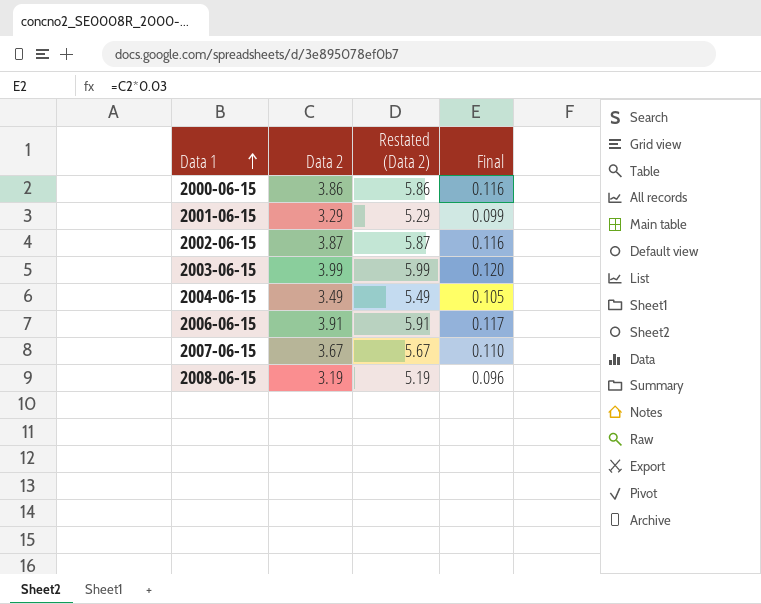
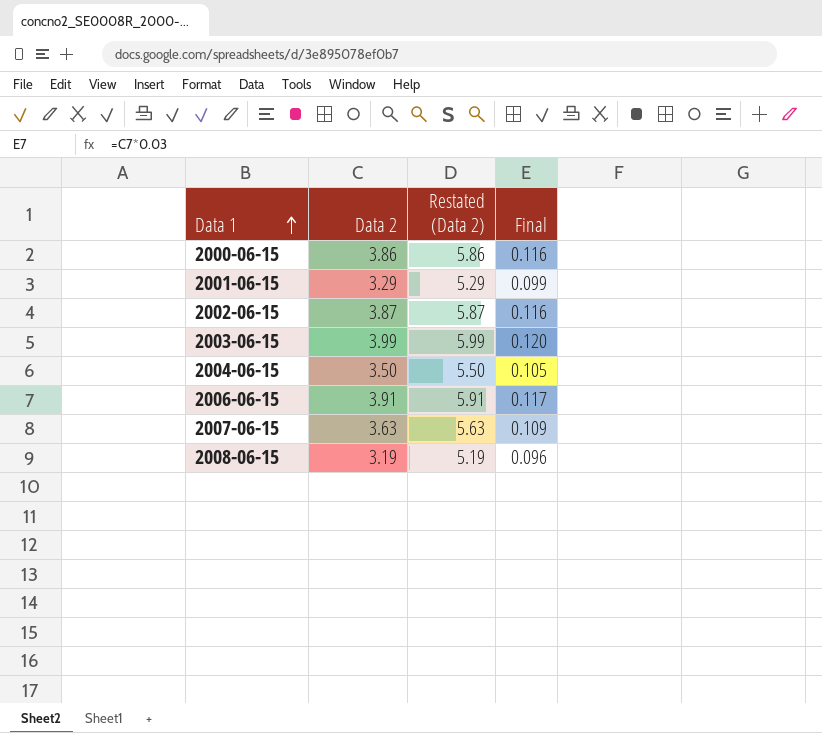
2004-06-15 | Data 2: 3.49 -> 3.50
2004-06-15 | Restated (Data 2): 5.49 -> 5.50
2007-06-15 | Data 2: 3.67 -> 3.63
2007-06-15 | Restated (Data 2): 5.67 -> 5.63
2007-06-15 | Final: 0.110 -> 0.109

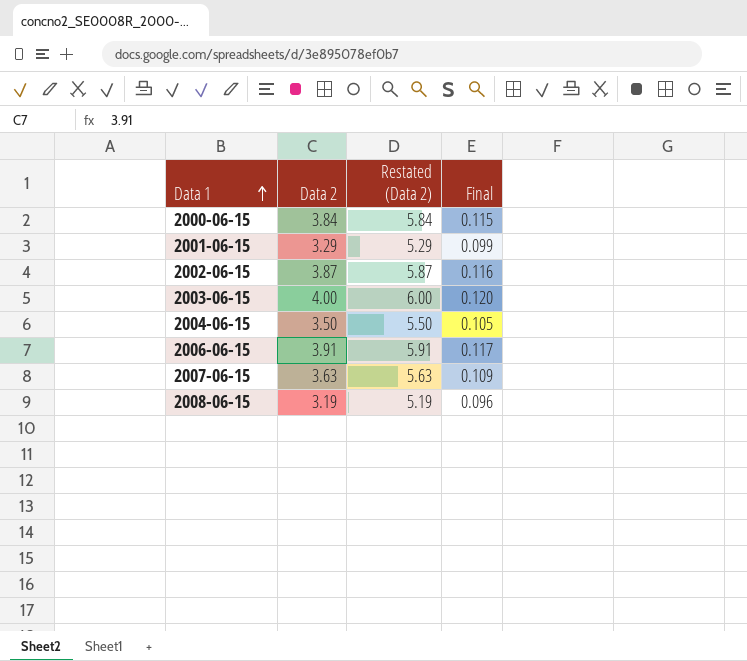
2000-06-15 | Data 2: 3.86 -> 3.84
2000-06-15 | Restated (Data 2): 5.86 -> 5.84
2000-06-15 | Final: 0.116 -> 0.115
2003-06-15 | Data 2: 3.99 -> 4.00
2003-06-15 | Restated (Data 2): 5.99 -> 6.00

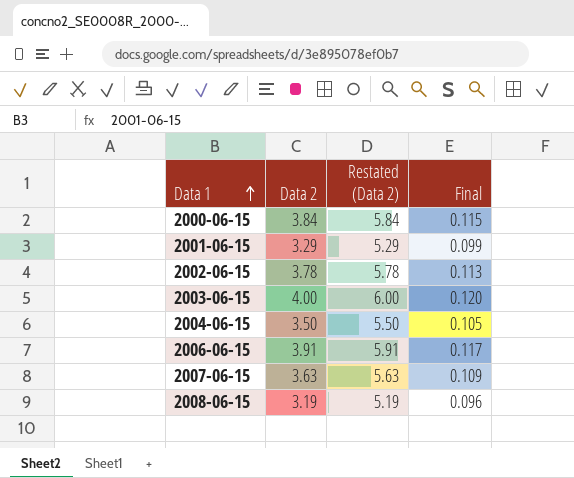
2002-06-15 | Data 2: 3.87 -> 3.78
2002-06-15 | Restated (Data 2): 5.87 -> 5.78
2002-06-15 | Final: 0.116 -> 0.113

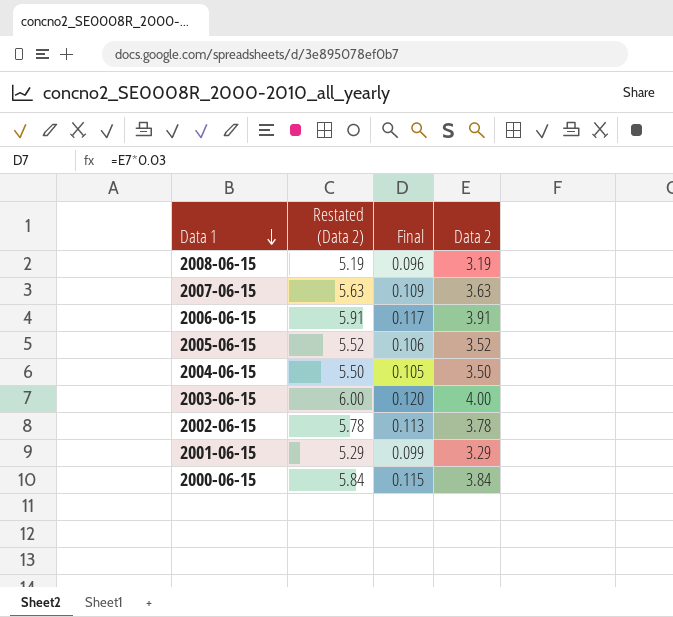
row order: Data 1 ascending -> Data 1 descending
column Data 2 | position: 2 -> 4
row 2005-06-15: none -> 5.52 | 0.106 | 3.52

